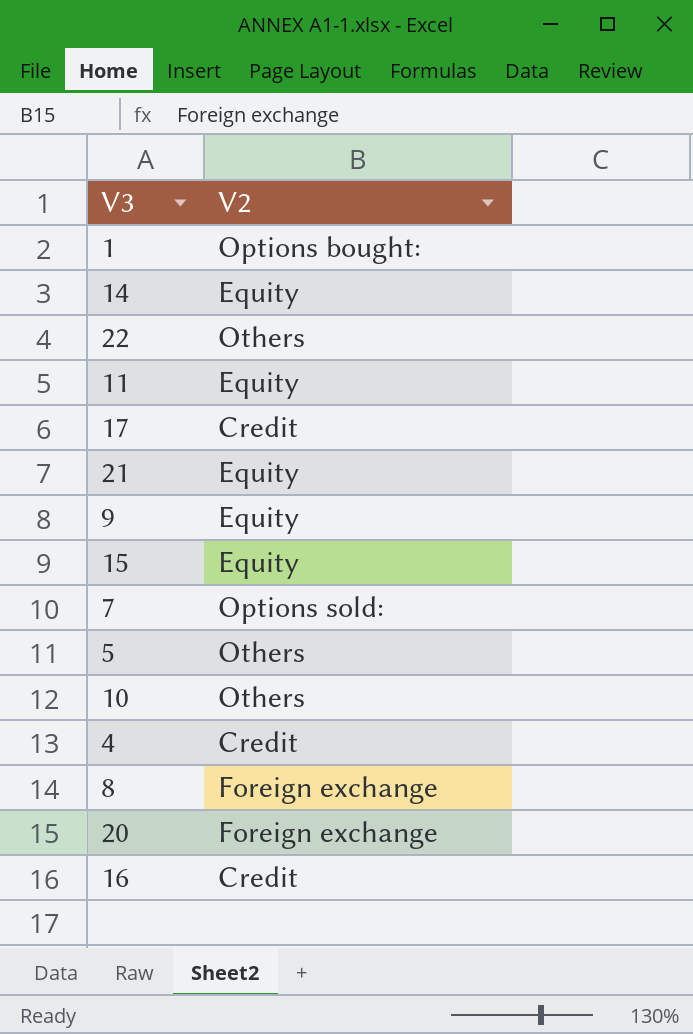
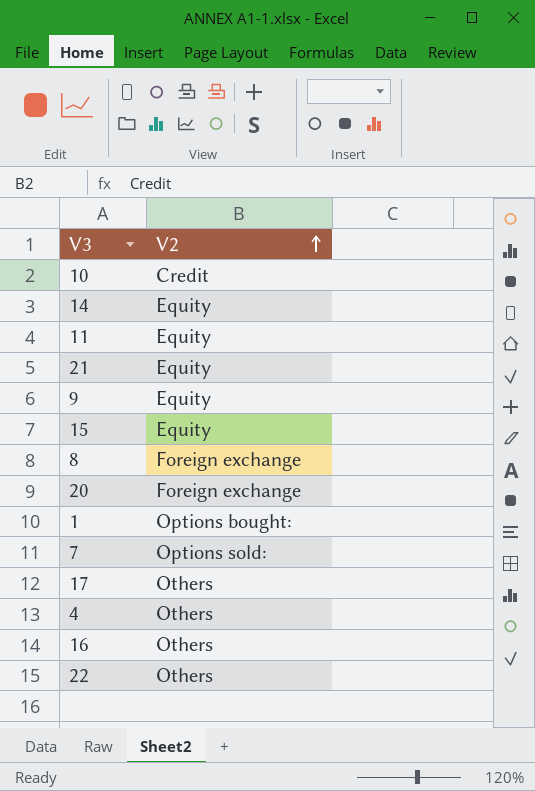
row order: none -> V2 ascending
row 5: Others -> none
10 | V2: Others -> Credit
17 | V2: Credit -> Others
4 | V2: Credit -> Others
16 | V2: Credit -> Others

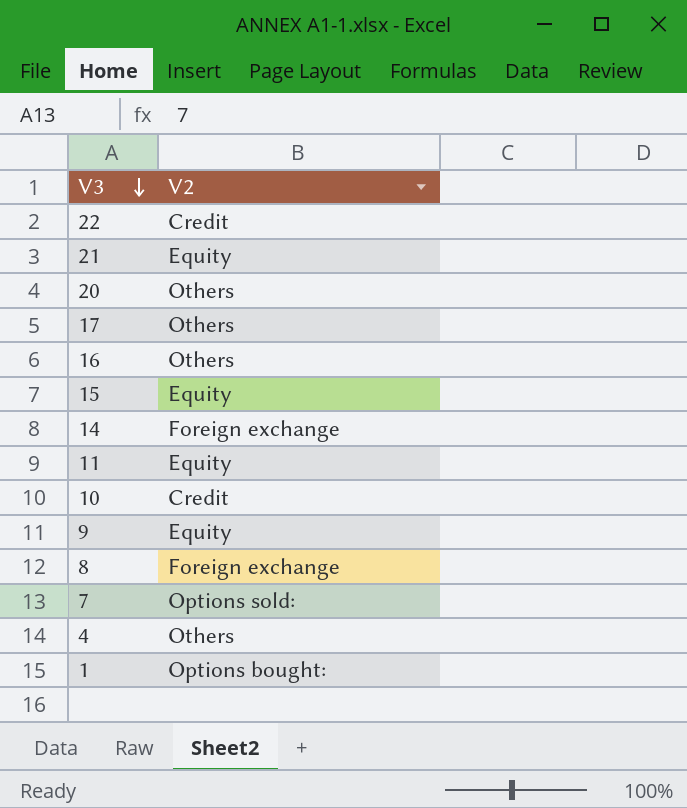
row order: V2 ascending -> V3 descending
22 | V2: Others -> Credit
20 | V2: Foreign exchange -> Others
14 | V2: Equity -> Foreign exchange

